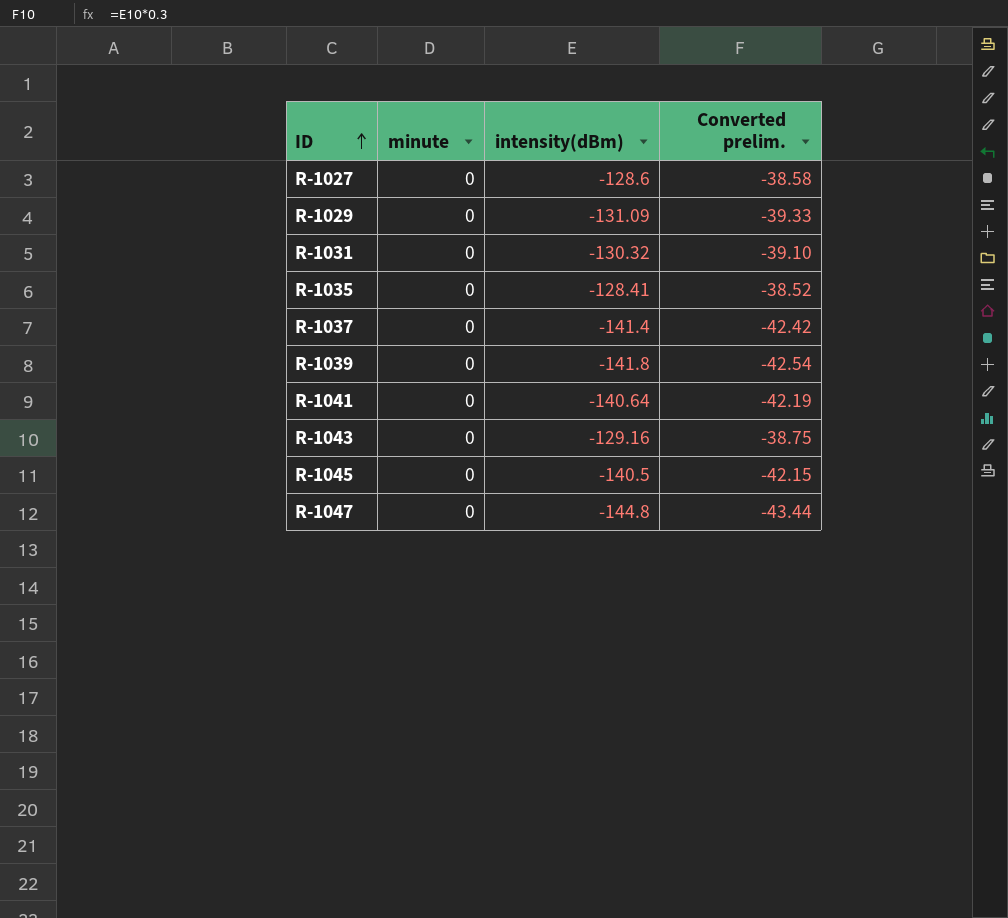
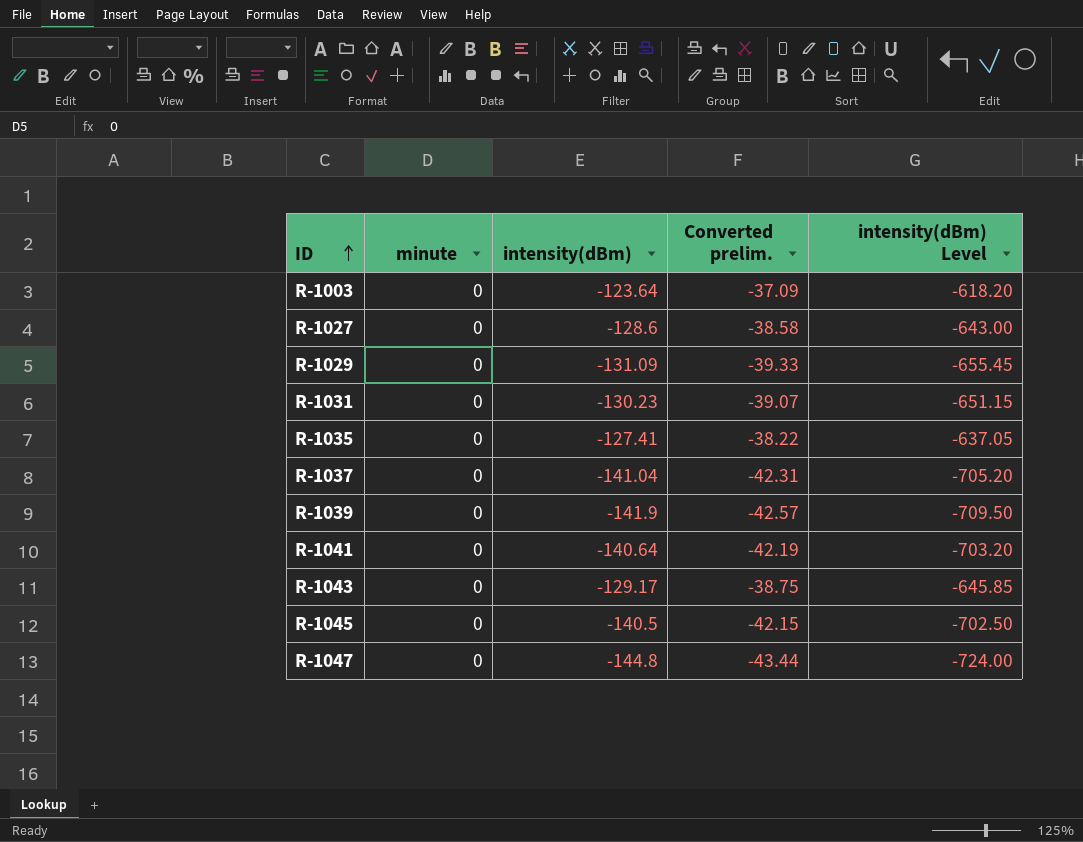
column intensity(dBm) Level | formula: none -> [intensity(dBm)] * 5
row R-1003: none -> 0 | -123.64 | -37.09 | -618.20
R-1031 | intensity(dBm): -130.32 -> -130.23
R-1031 | Converted prelim.: -39.10 -> -39.07
R-1035 | intensity(dBm): -128.41 -> -127.41
R-1035 | Converted prelim.: -38.52 -> -38.22
R-1037 | intensity(dBm): -141.4 -> -141.04
R-1037 | Converted prelim.: -42.42 -> -42.31
R-1039 | intensity(dBm): -141.8 -> -141.9
R-1039 | Converted prelim.: -42.54 -> -42.57
R-1043 | intensity(dBm): -129.16 -> -129.17

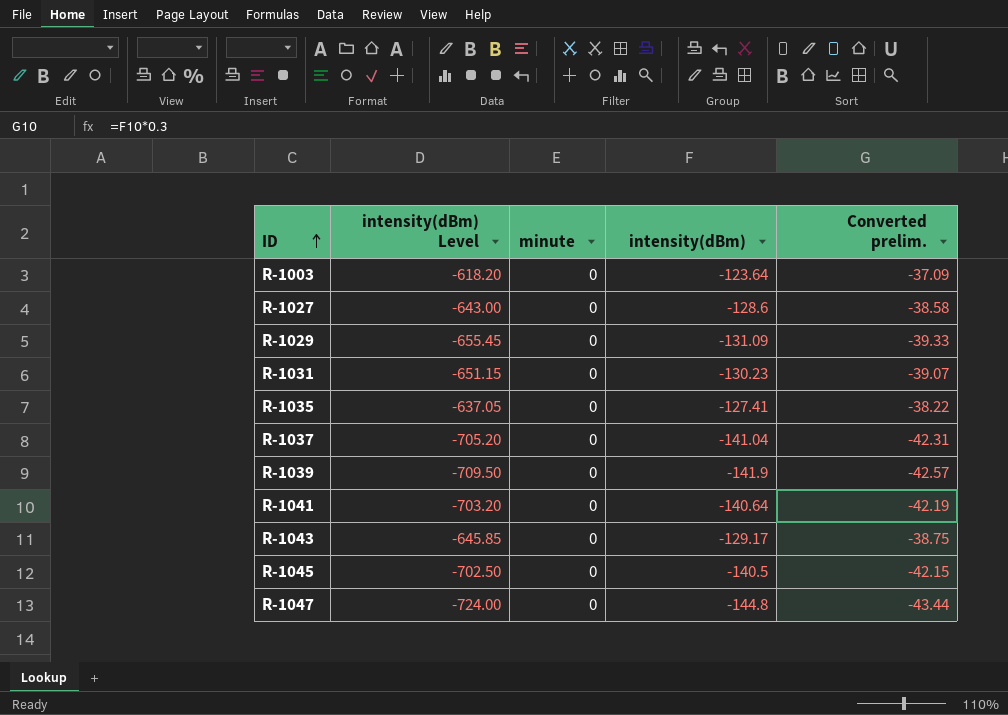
column intensity(dBm) Level | position: 5 -> 2

